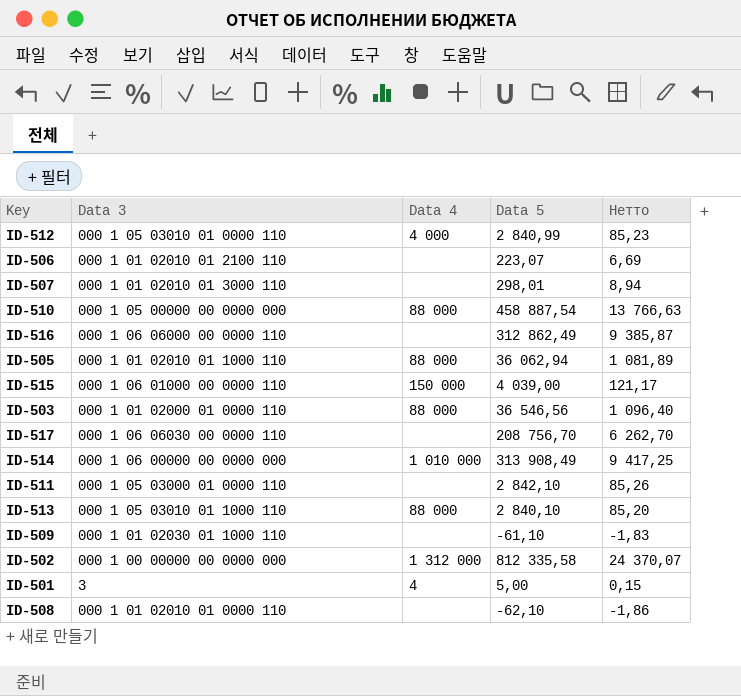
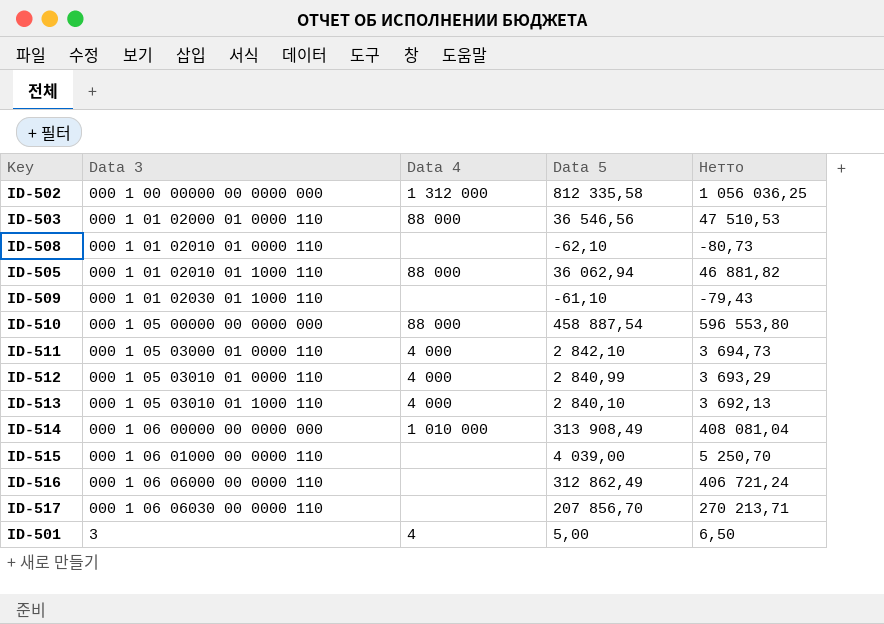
row order: none -> Data 3 ascending
column Нетто | formula: [Data 5] * 0,03 -> [Data 5] * 1,3
row ID-506: 000 1 01 02010 01 2100 110 | none | 223,07 | 6,69 -> none
row ID-507: 000 1 01 02010 01 3000 110 | none | 298,01 | 8,94 -> none
ID-511 | Data 4: none -> 4 000
ID-513 | Data 4: 88 000 -> 4 000
ID-515 | Data 4: 150 000 -> none
ID-517 | Data 5: 208 756,70 -> 207 856,70

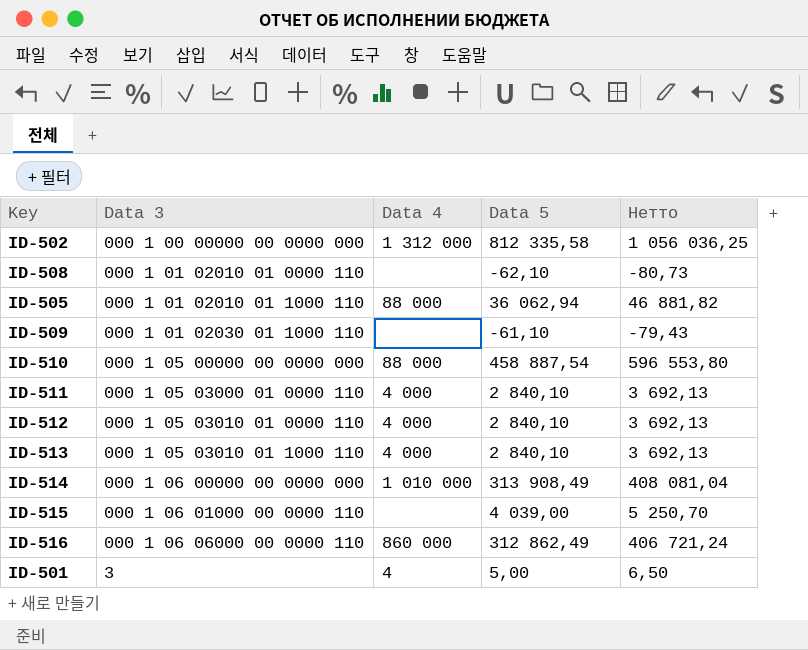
row ID-503: 000 1 01 02000 01 0000 110 | 88 000 | 36 546,56 | 47 510,53 -> none
row ID-517: 000 1 06 06030 00 0000 110 | none | 207 856,70 | 270 213,71 -> none
ID-511 | Data 5: 2 842,10 -> 2 840,10
ID-511 | Нетто: 3 694,73 -> 3 692,13
ID-512 | Data 5: 2 840,99 -> 2 840,10
ID-512 | Нетто: 3 693,29 -> 3 692,13
ID-516 | Data 4: none -> 860 000

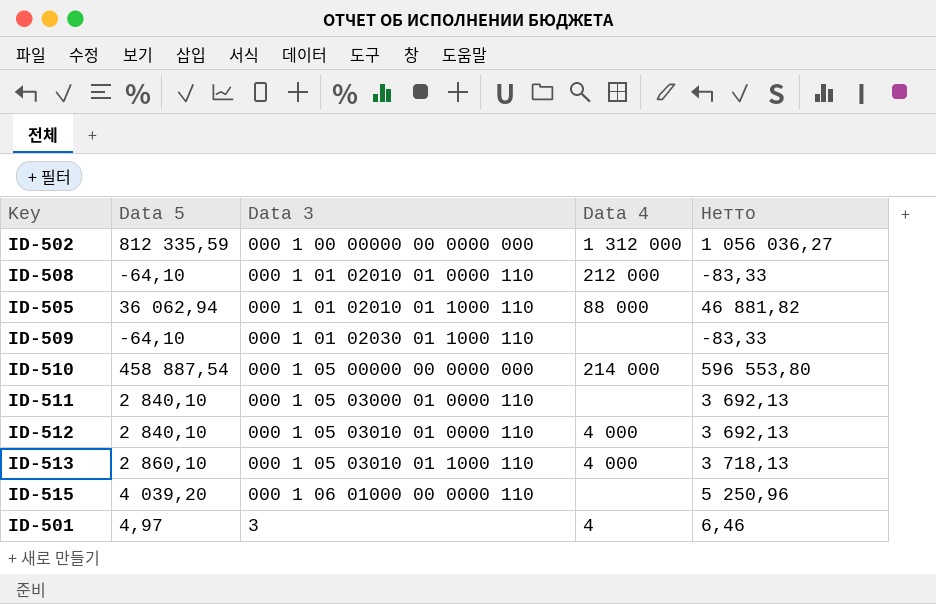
column Data 5 | position: 4 -> 2
row ID-514: 000 1 06 00000 00 0000 000 | 1 010 000 | 313 908,49 | 408 081,04 -> none
row ID-516: 000 1 06 06000 00 0000 110 | 860 000 | 312 862,49 | 406 721,24 -> none
ID-502 | Data 5: 812 335,58 -> 812 335,59
ID-502 | Нетто: 1 056 036,25 -> 1 056 036,27
ID-508 | Data 5: -62,10 -> -64,10
ID-508 | Data 4: none -> 212 000
ID-508 | Нетто: -80,73 -> -83,33
ID-509 | Data 5: -61,10 -> -64,10
ID-509 | Нетто: -79,43 -> -83,33
ID-510 | Data 4: 88 000 -> 214 000
ID-511 | Data 4: 4 000 -> none
ID-513 | Data 5: 2 840,10 -> 2 860,10
ID-513 | Нетто: 3 692,13 -> 3 718,13
ID-515 | Data 5: 4 039,00 -> 4 039,20
ID-515 | Нетто: 5 250,70 -> 5 250,96
ID-501 | Data 5: 5,00 -> 4,97
ID-501 | Нетто: 6,50 -> 6,46

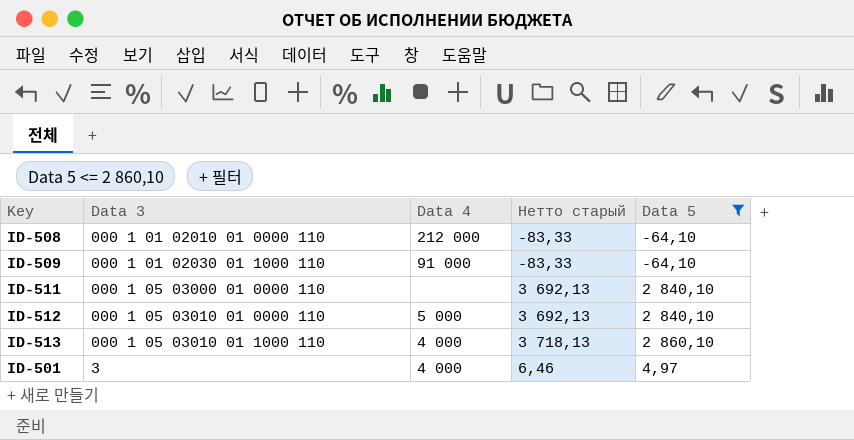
filter: none -> Data 5 <= 2 860,10
column name: Нетто -> Нетто старый
column Data 5 | position: 2 -> 5
ID-509 | Data 4: none -> 91 000
ID-512 | Data 4: 4 000 -> 5 000
ID-501 | Data 4: 4 -> 4 000

